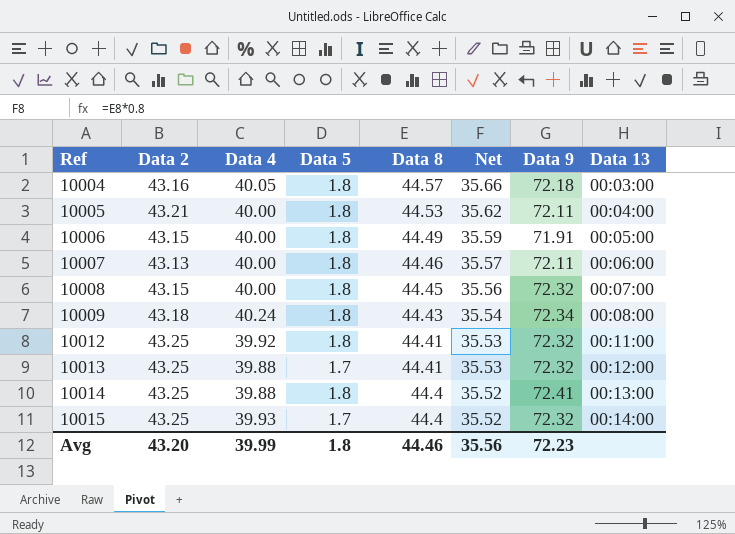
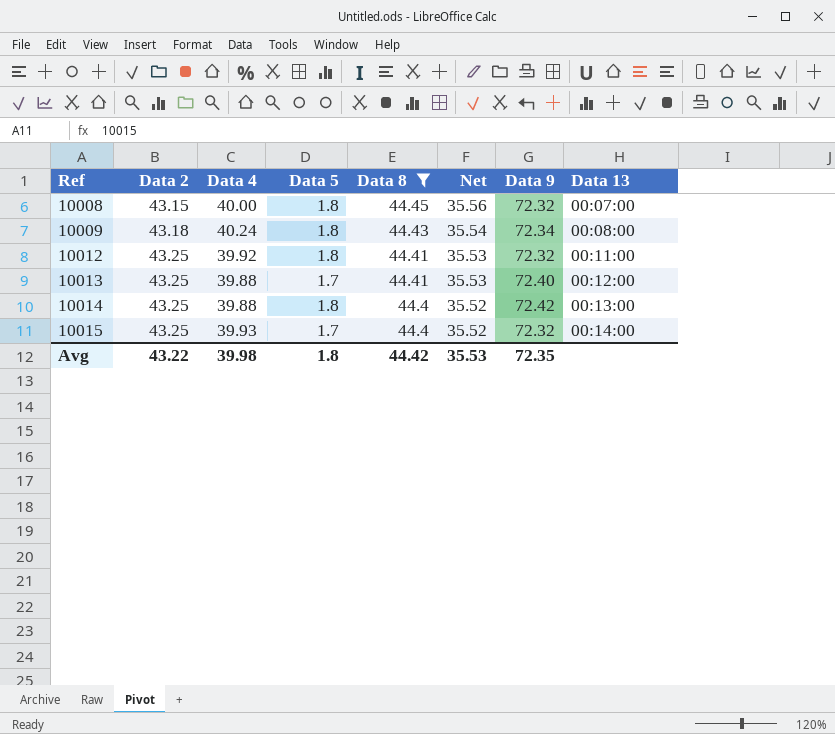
filter: none -> Data 8 <= 44.45
10013 | Data 9: 72.32 -> 72.40
10014 | Data 9: 72.41 -> 72.42
Avg | Data 2: 43.20 -> 43.22
Avg | Data 4: 39.99 -> 39.98
Avg | Data 8: 44.46 -> 44.42
Avg | Net: 35.56 -> 35.53
Avg | Data 9: 72.23 -> 72.35

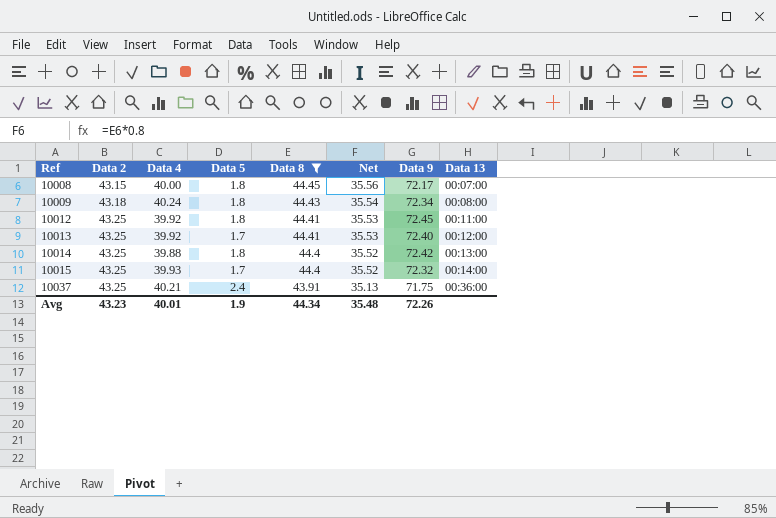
10008 | Data 9: 72.32 -> 72.17
10012 | Data 9: 72.32 -> 72.45
10013 | Data 4: 39.88 -> 39.92
row 10037: none -> 43.25 | 40.21 | 2.4 | 43.91 | 35.13 | 71.75 | 00:36:00
Avg | Data 2: 43.22 -> 43.23
Avg | Data 4: 39.98 -> 40.01
Avg | Data 5: 1.8 -> 1.9
Avg | Data 8: 44.42 -> 44.34
Avg | Net: 35.53 -> 35.48
Avg | Data 9: 72.35 -> 72.26

